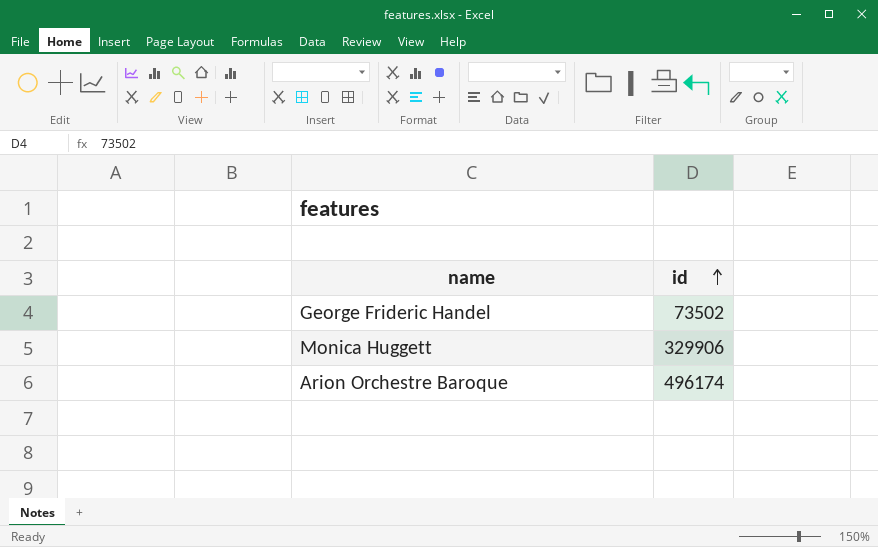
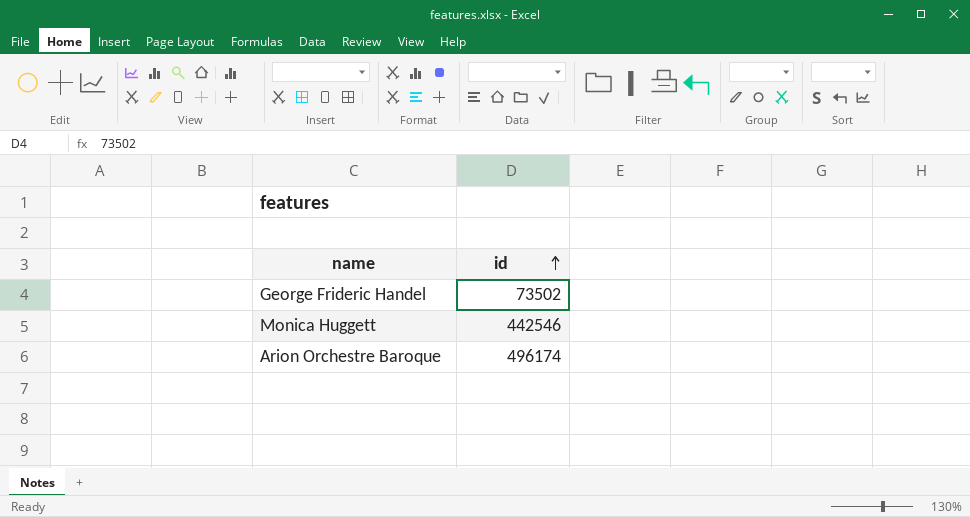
Monica Huggett | id: 329906 -> 442546

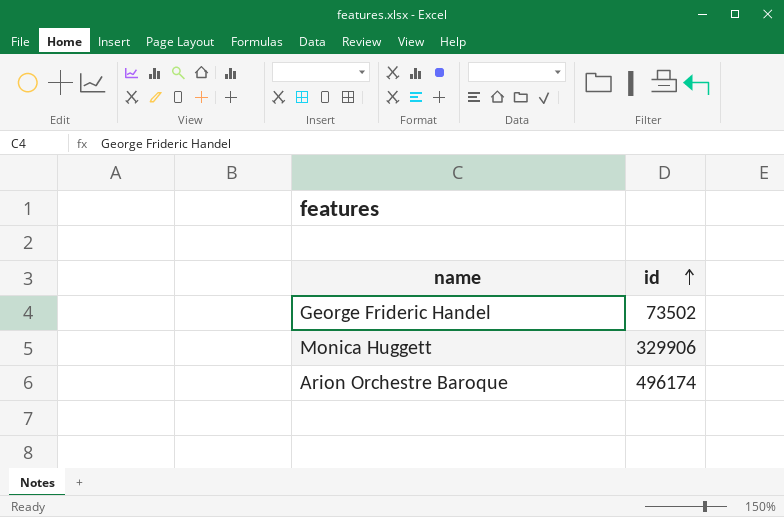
Monica Huggett | id: 442546 -> 329906

